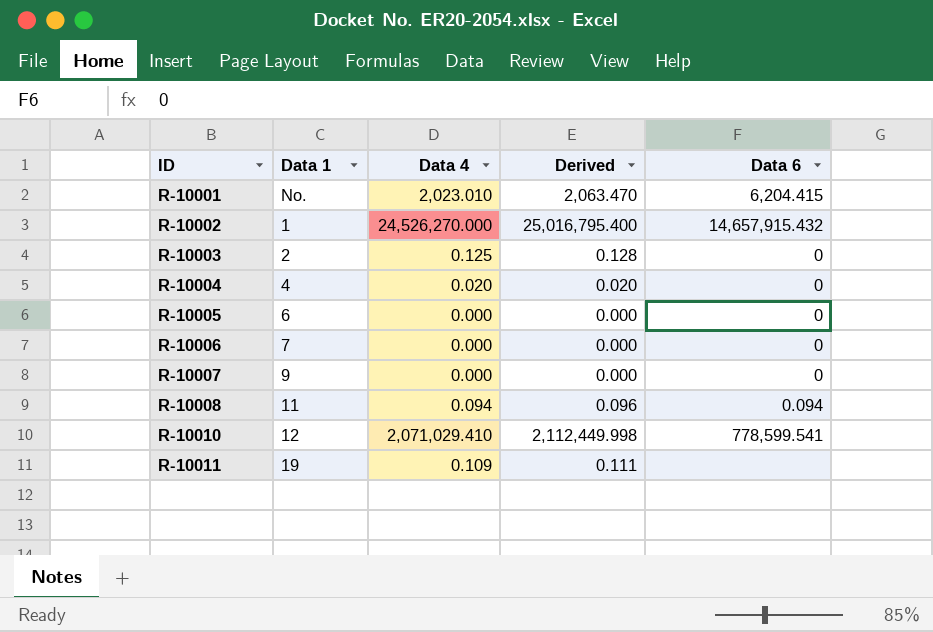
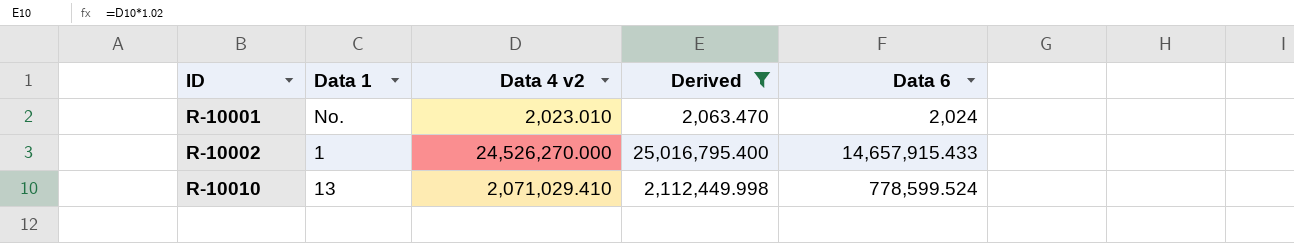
filter: none -> Derived >= 2,063.470
column name: Data 4 -> Data 4 v2
R-10001 | Data 6: 6,204.415 -> 2,024
R-10002 | Data 6: 14,657,915.432 -> 14,657,915.433
R-10010 | Data 1: 12 -> 13
R-10010 | Data 6: 778,599.541 -> 778,599.524

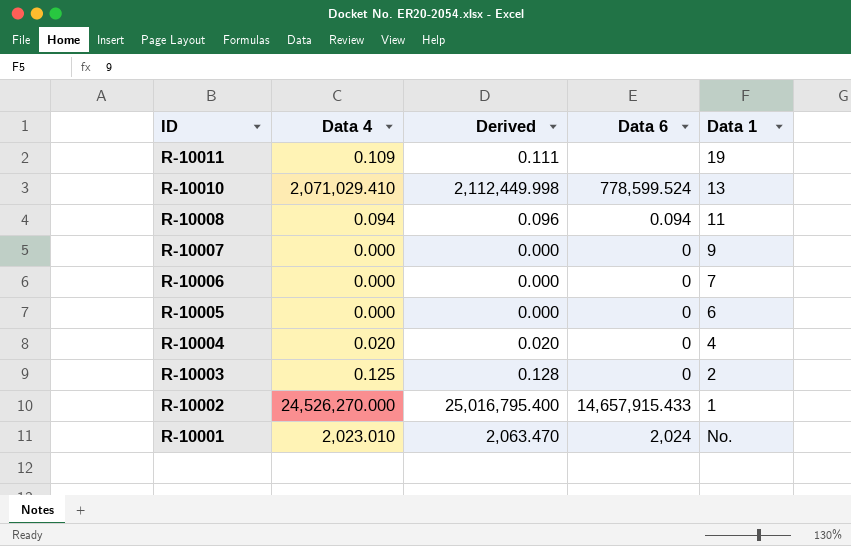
filter: Derived >= 2,063.470 -> none
row order: ID ascending -> ID descending
column name: Data 4 v2 -> Data 4
column Data 1 | position: 2 -> 5

